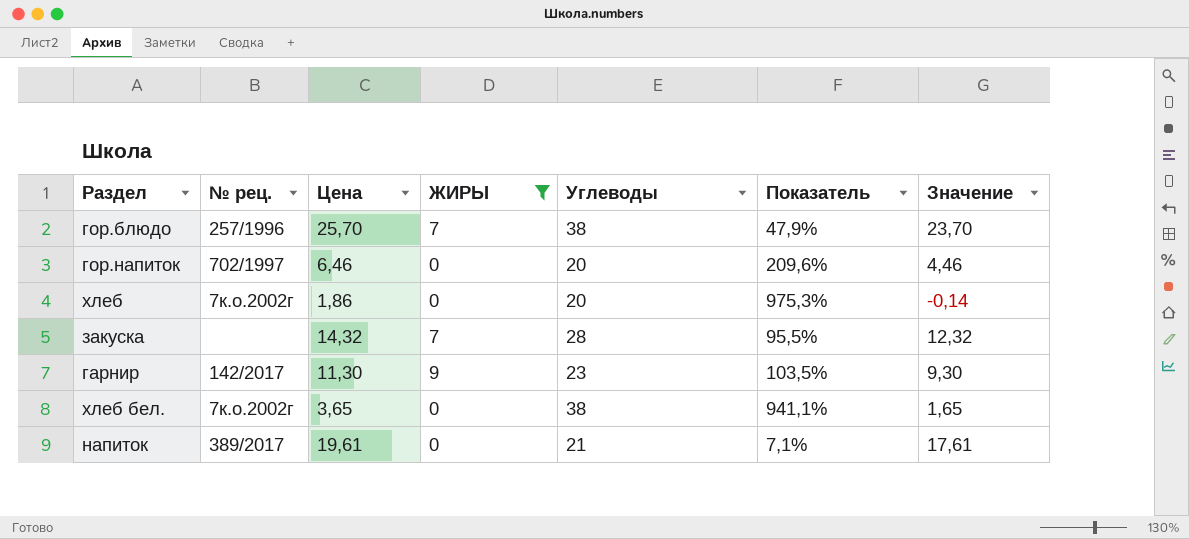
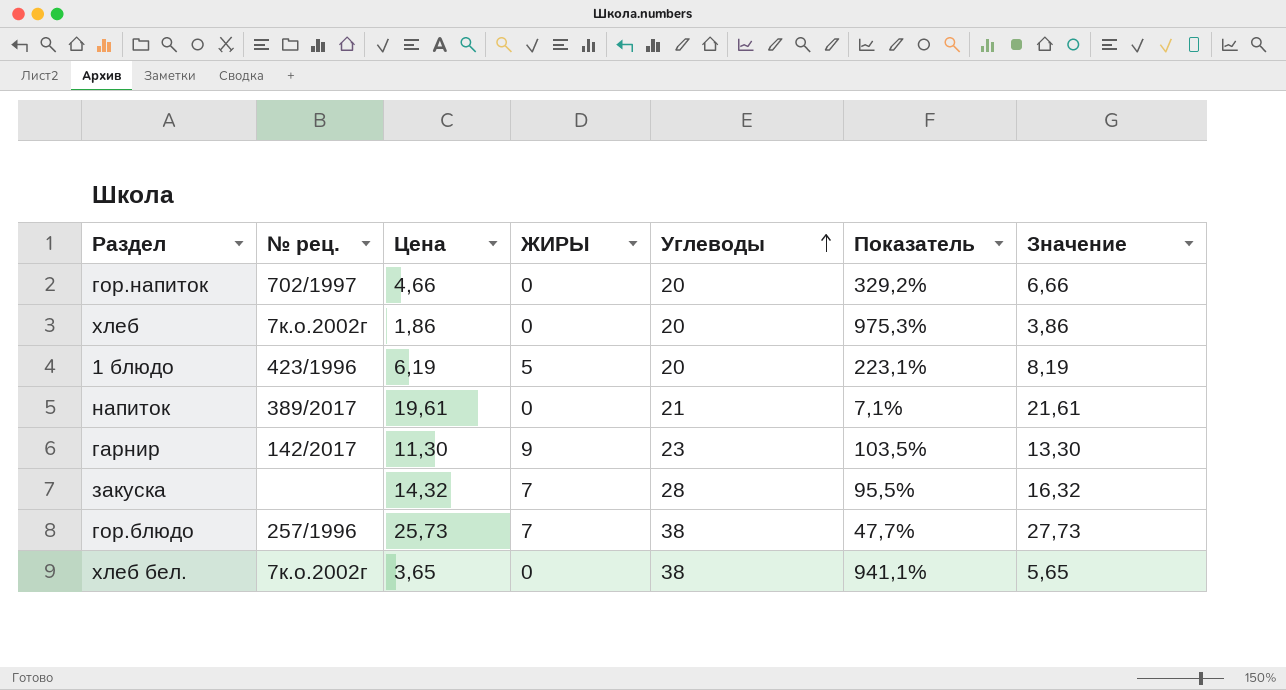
filter: ЖИРЫ != 5 -> none
row order: none -> Углеводы ascending
column Значение | formula: [Цена] - 2 -> [Цена] + 2
гор.напиток | Цена: 6,46 -> 4,66
гор.напиток | Показатель: 209,6% -> 329,2%
гор.блюдо | Цена: 25,70 -> 25,73
гор.блюдо | Показатель: 47,9% -> 47,7%

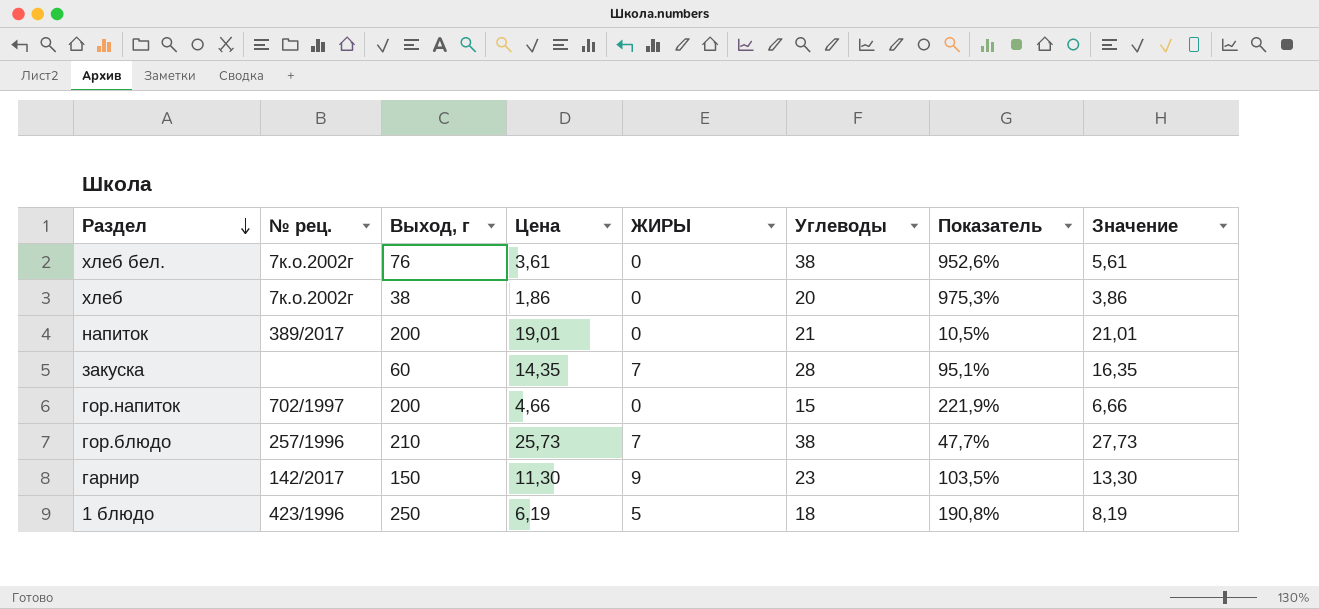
row order: Углеводы ascending -> Раздел descending
column Выход, г | position: none -> 3
хлеб бел. | Цена: 3,65 -> 3,61
хлеб бел. | Показатель: 941,1% -> 952,6%
хлеб бел. | Значение: 5,65 -> 5,61
напиток | Цена: 19,61 -> 19,01
напиток | Показатель: 7,1% -> 10,5%
напиток | Значение: 21,61 -> 21,01
закуска | Цена: 14,32 -> 14,35
закуска | Показатель: 95,5% -> 95,1%
закуска | Значение: 16,32 -> 16,35
гор.напиток | Углеводы: 20 -> 15
гор.напиток | Показатель: 329,2% -> 221,9%
1 блюдо | Углеводы: 20 -> 18
1 блюдо | Показатель: 223,1% -> 190,8%

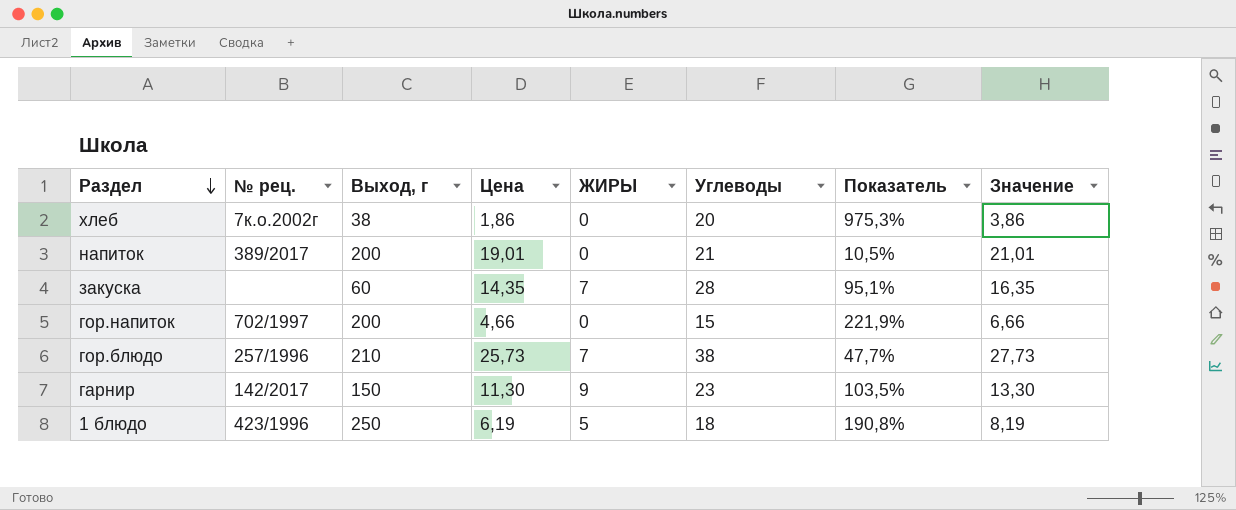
row хлеб бел.: 7к.о.2002г | 76 | 3,61 | 0 | 38 | 952,6% | 5,61 -> none

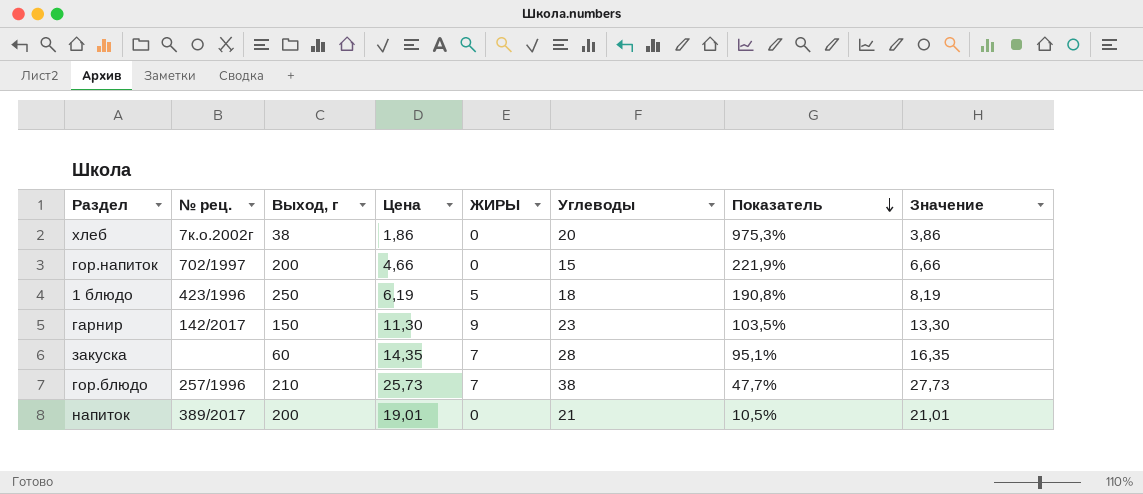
row order: Раздел descending -> Показатель descending

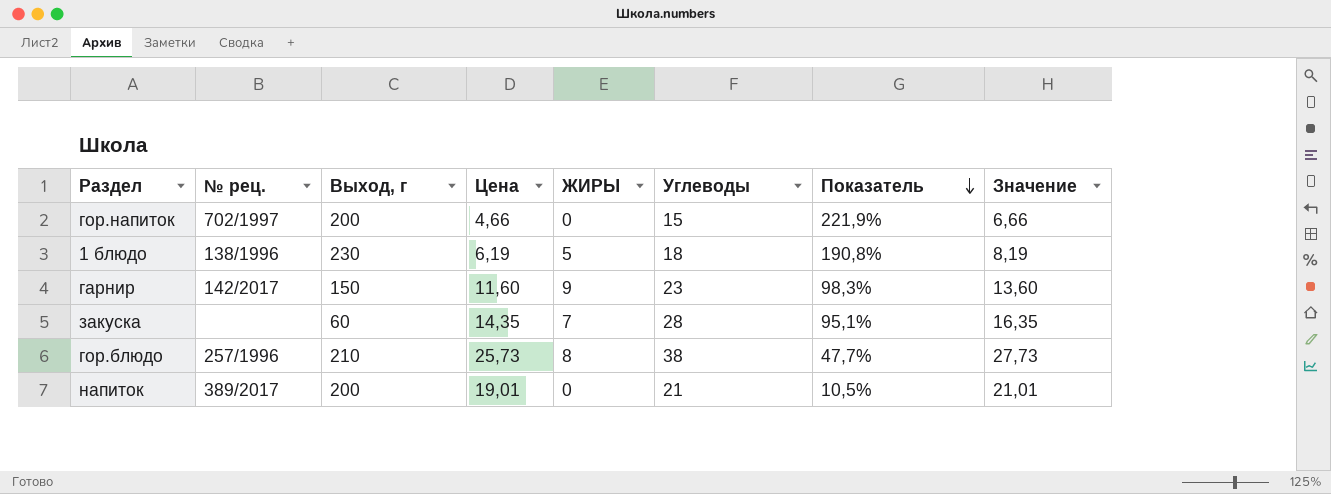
row хлеб: 7к.о.2002г | 38 | 1,86 | 0 | 20 | 975,3% | 3,86 -> none
1 блюдо | № рец.: 423/1996 -> 138/1996
1 блюдо | Выход, г: 250 -> 230
гарнир | Цена: 11,30 -> 11,60
гарнир | Показатель: 103,5% -> 98,3%
гарнир | Значение: 13,30 -> 13,60
гор.блюдо | ЖИРЫ: 7 -> 8

